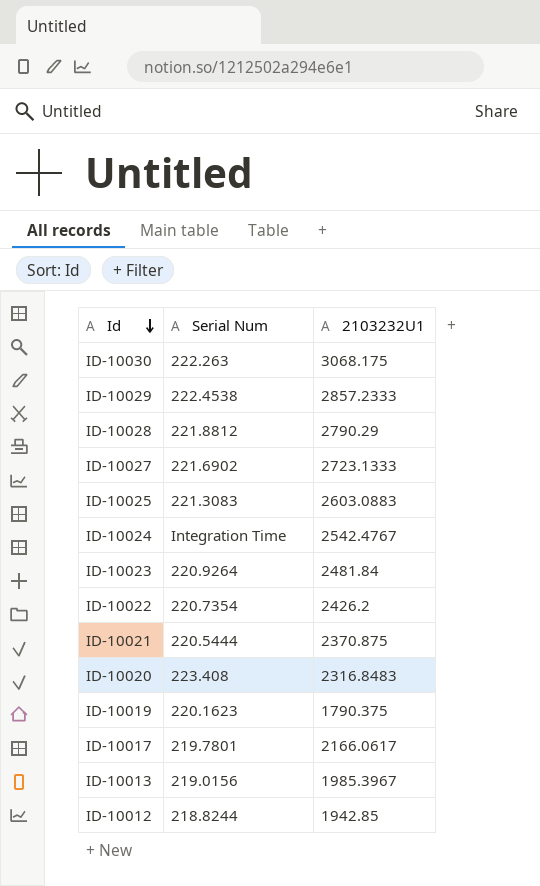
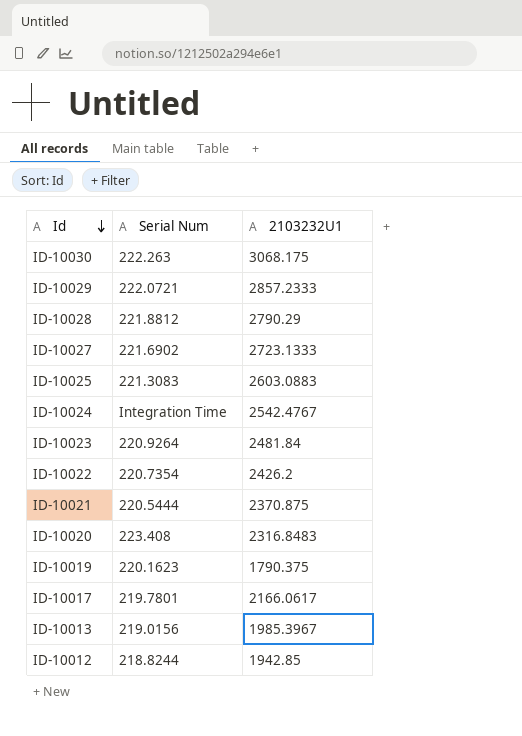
ID-10029 | Serial Num: 222.4538 -> 222.0721

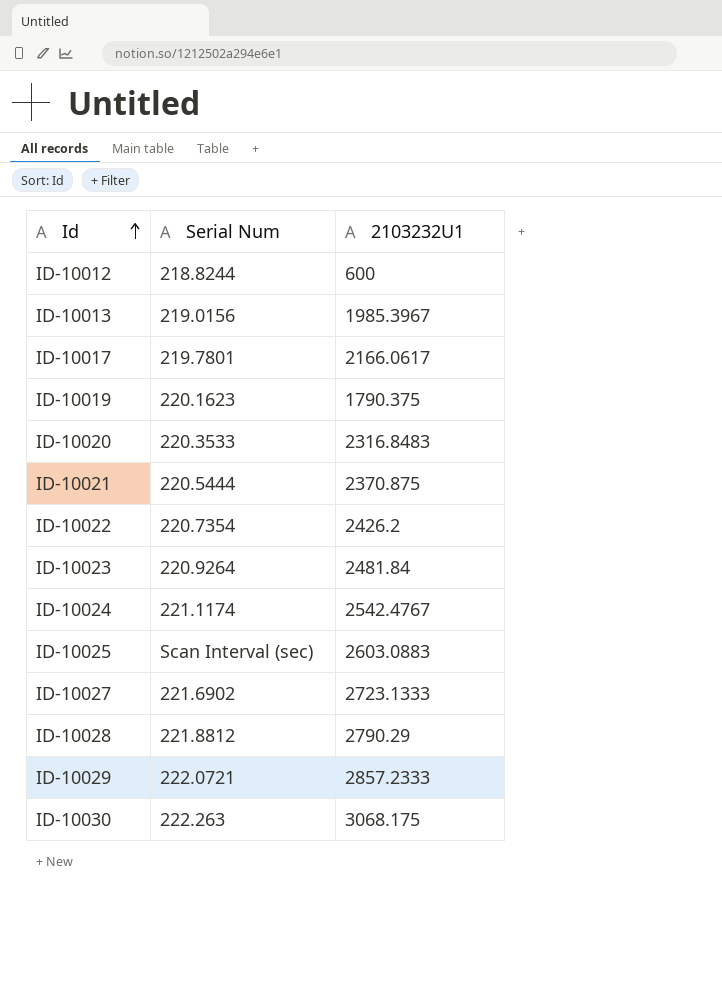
row order: Id descending -> Id ascending
ID-10012 | 2103232U1: 1942.85 -> 600
ID-10020 | Serial Num: 223.408 -> 220.3533
ID-10024 | Serial Num: Integration Time -> 221.1174
ID-10025 | Serial Num: 221.3083 -> Scan Interval (sec)

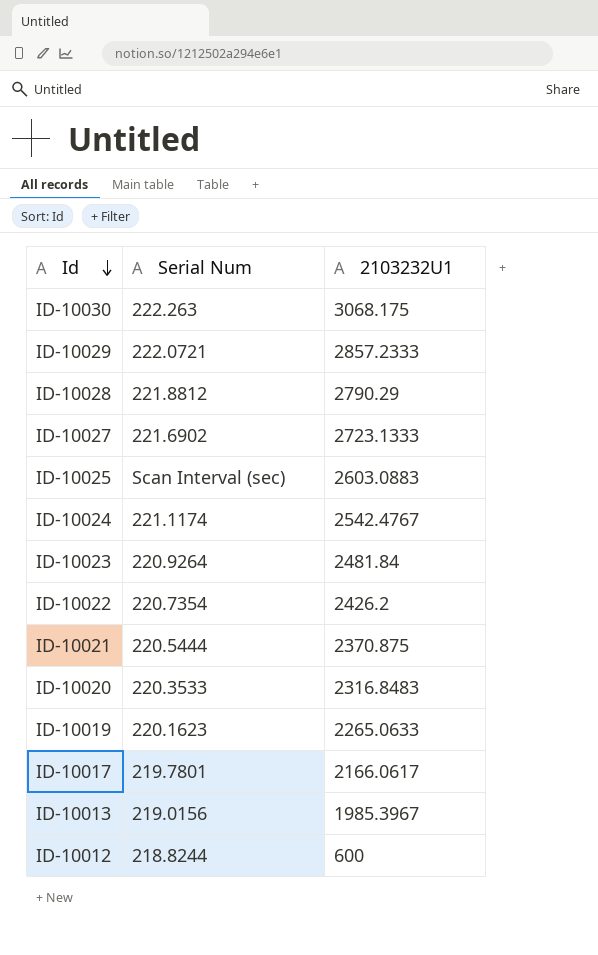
row order: Id ascending -> Id descending
ID-10019 | 2103232U1: 1790.375 -> 2265.0633

